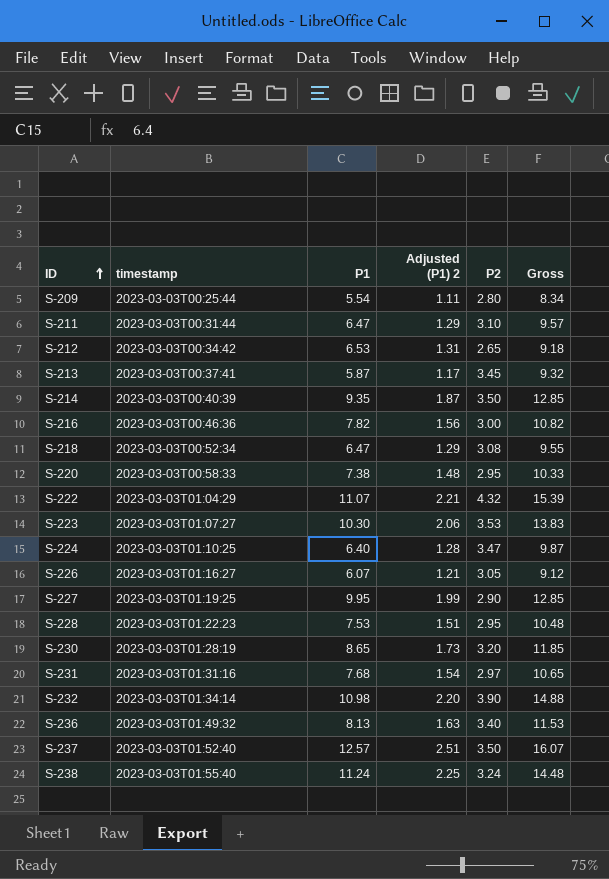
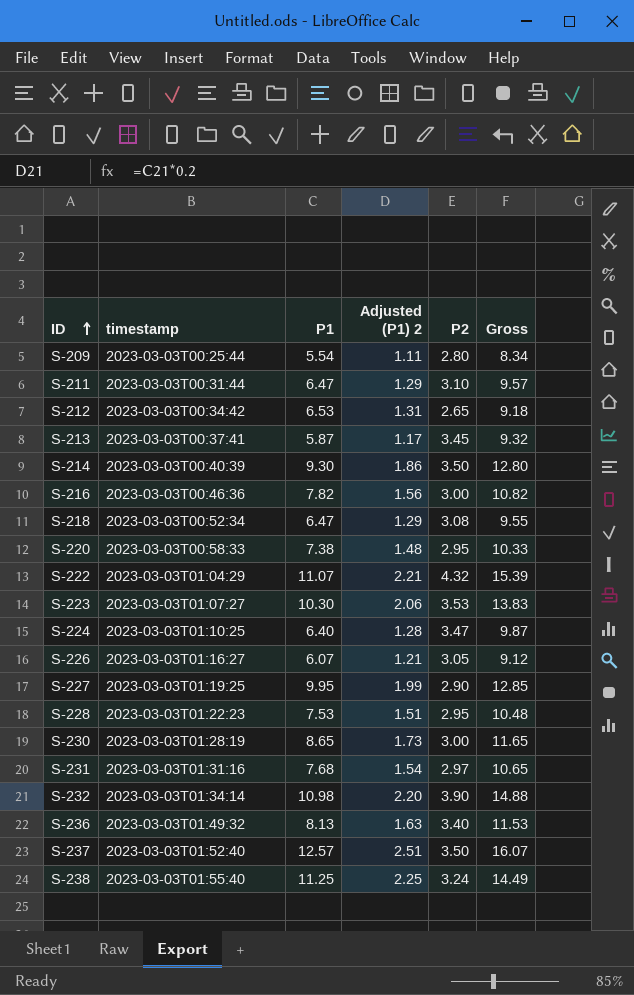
S-214 | P1: 9.35 -> 9.30
S-214 | Adjusted (P1) 2: 1.87 -> 1.86
S-214 | Gross: 12.85 -> 12.80
S-230 | P2: 3.20 -> 3.00
S-230 | Gross: 11.85 -> 11.65
S-238 | P1: 11.24 -> 11.25
S-238 | Gross: 14.48 -> 14.49

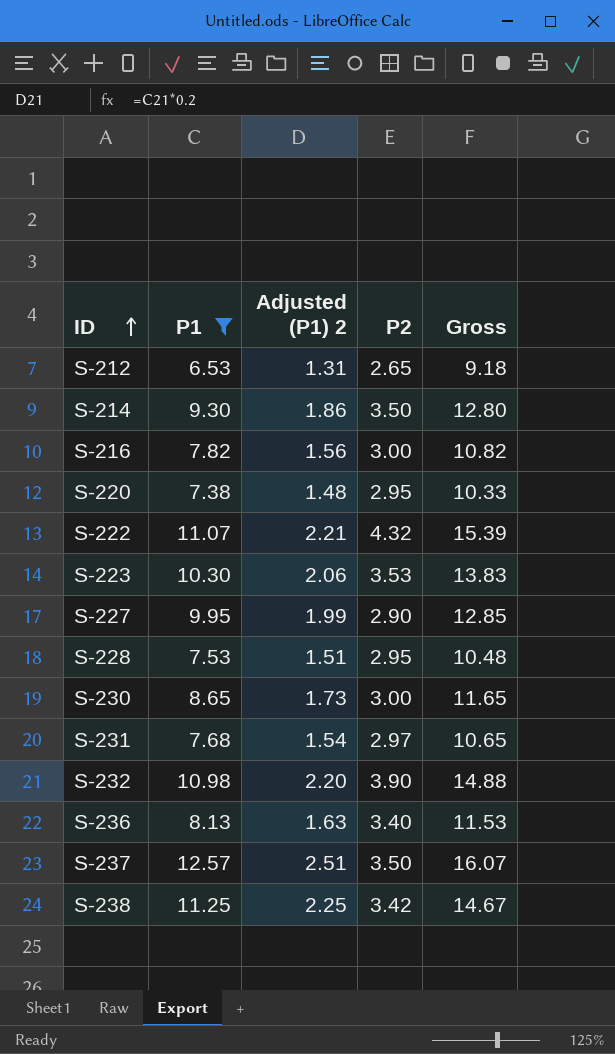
filter: none -> P1 >= 6.53
column timestamp | position: 2 -> none
S-238 | P2: 3.24 -> 3.42
S-238 | Gross: 14.49 -> 14.67

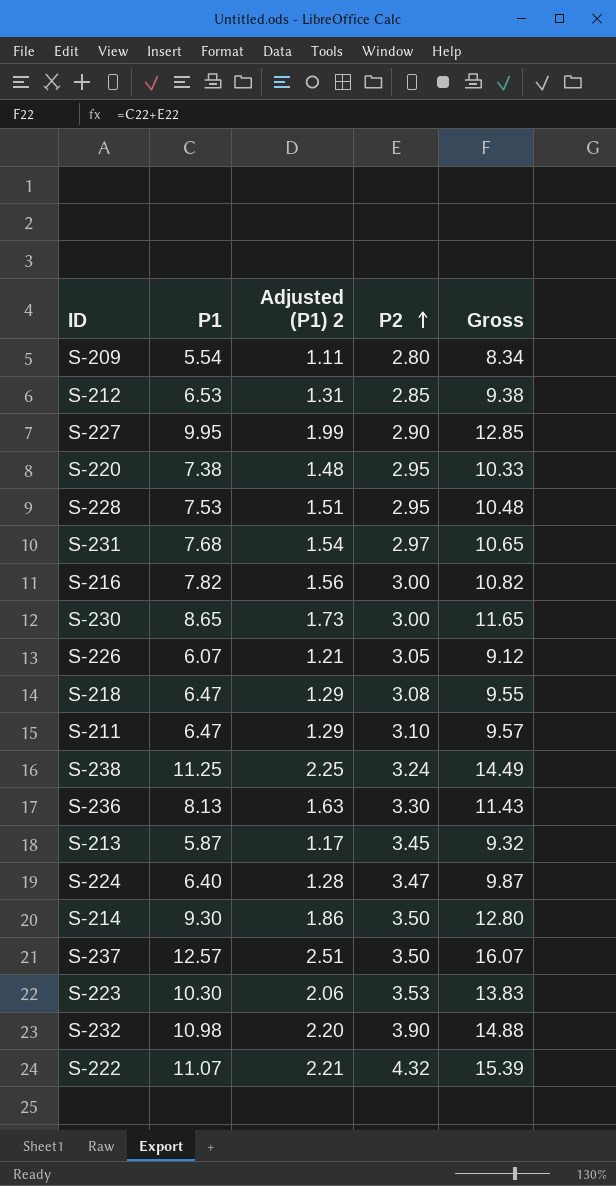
filter: P1 >= 6.53 -> none
row order: ID ascending -> P2 ascending
S-212 | P2: 2.65 -> 2.85
S-212 | Gross: 9.18 -> 9.38
S-238 | P2: 3.42 -> 3.24
S-238 | Gross: 14.67 -> 14.49
S-236 | P2: 3.40 -> 3.30
S-236 | Gross: 11.53 -> 11.43

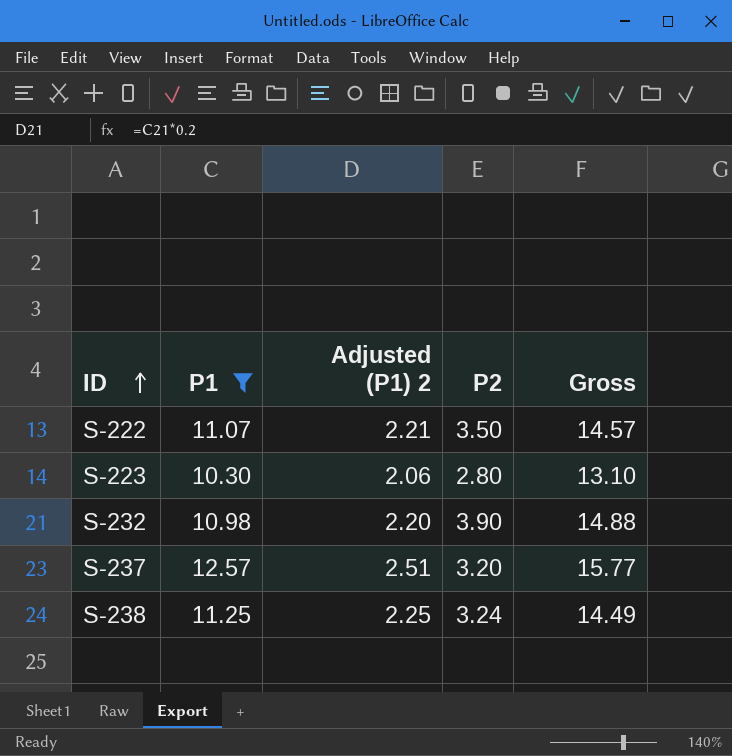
filter: none -> P1 >= 10.30
row order: P2 ascending -> ID ascending
S-222 | P2: 4.32 -> 3.50
S-222 | Gross: 15.39 -> 14.57
S-223 | P2: 3.53 -> 2.80
S-223 | Gross: 13.83 -> 13.10
S-237 | P2: 3.50 -> 3.20
S-237 | Gross: 16.07 -> 15.77

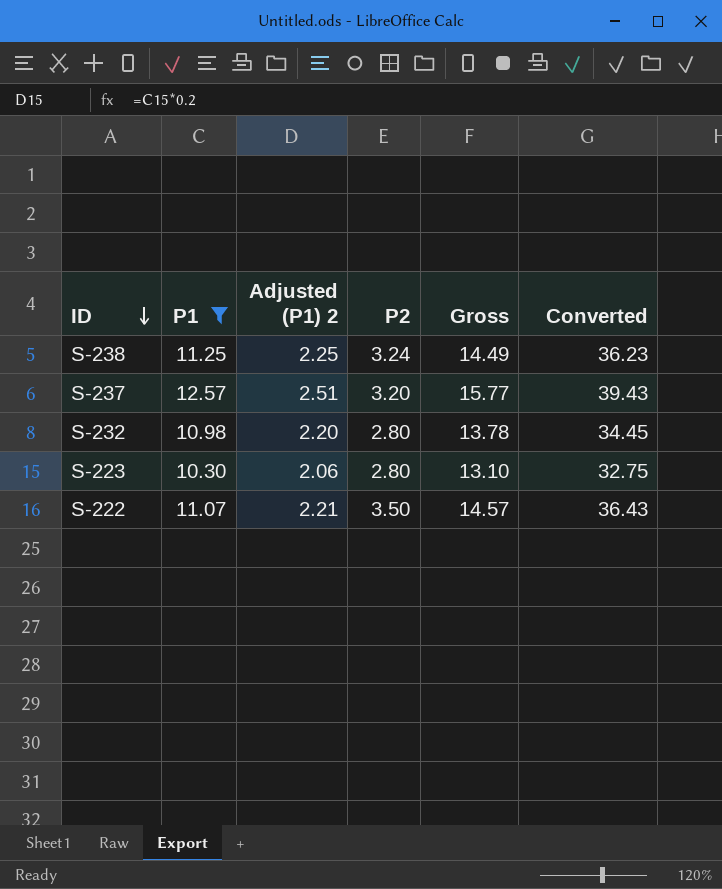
row order: ID ascending -> ID descending
column Converted | formula: none -> [Gross] * 2.5
S-232 | P2: 3.90 -> 2.80
S-232 | Gross: 14.88 -> 13.78

